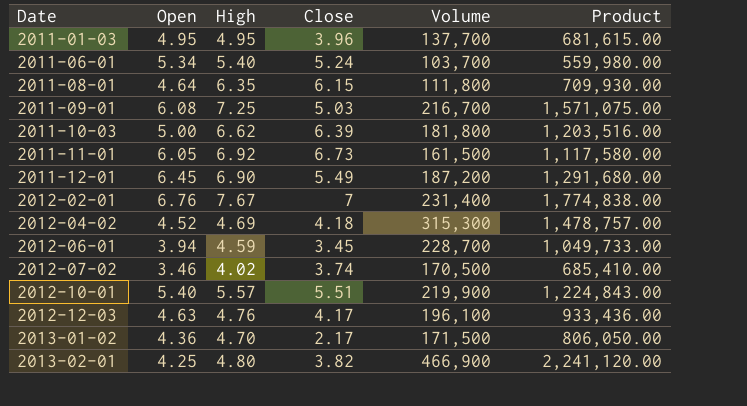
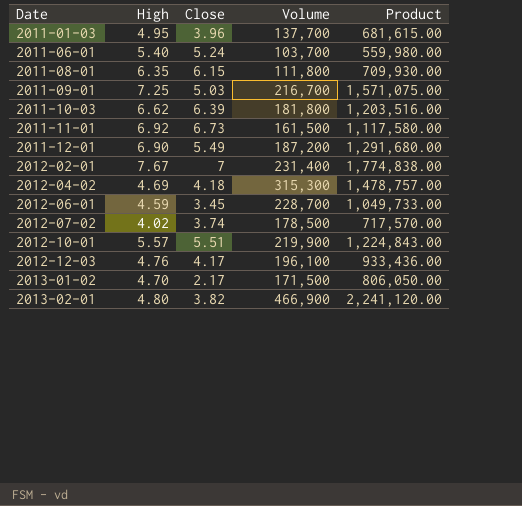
column Open | position: 2 -> none
2012-07-02 | Volume: 170,500 -> 178,500
2012-07-02 | Product: 685,410.00 -> 717,570.00

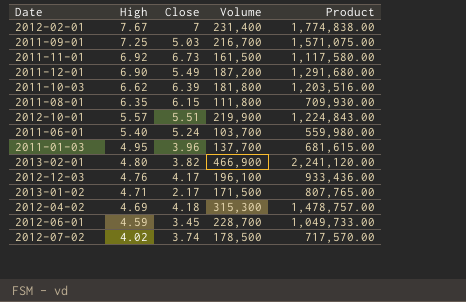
row order: Date ascending -> High descending
2013-01-02 | High: 4.70 -> 4.71
2013-01-02 | Product: 806,050.00 -> 807,765.00

